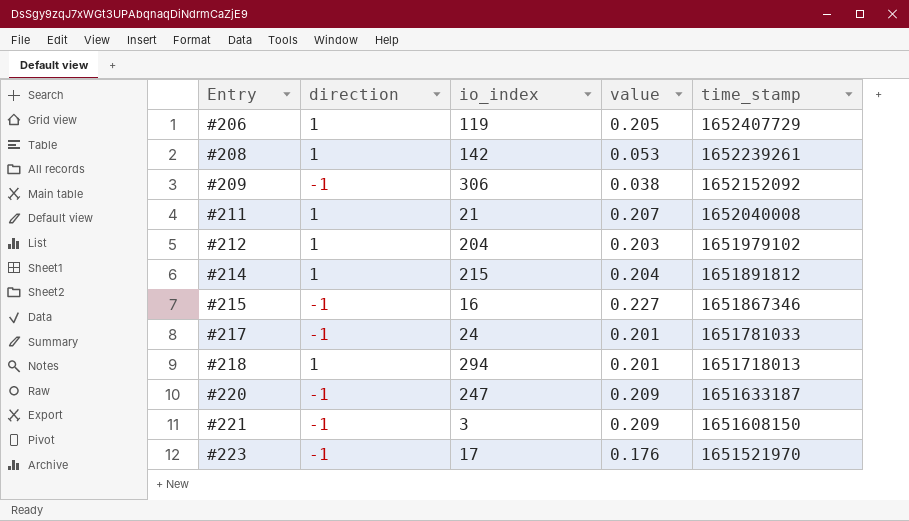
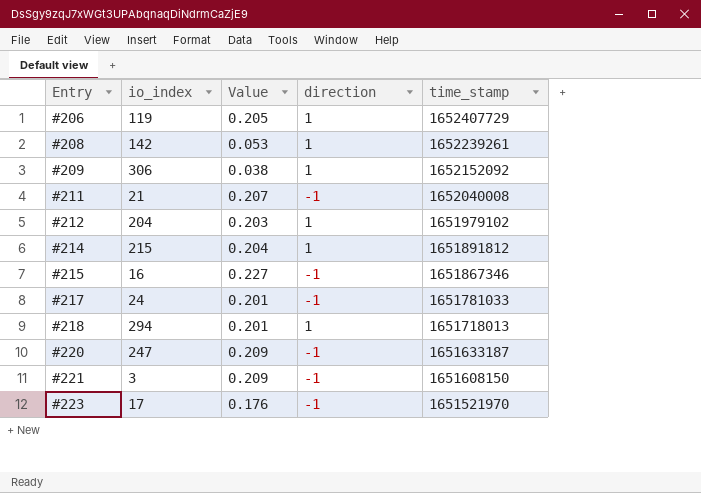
column name: value -> Value
column direction | position: 2 -> 4
#209 | direction: -1 -> 1
#211 | direction: 1 -> -1

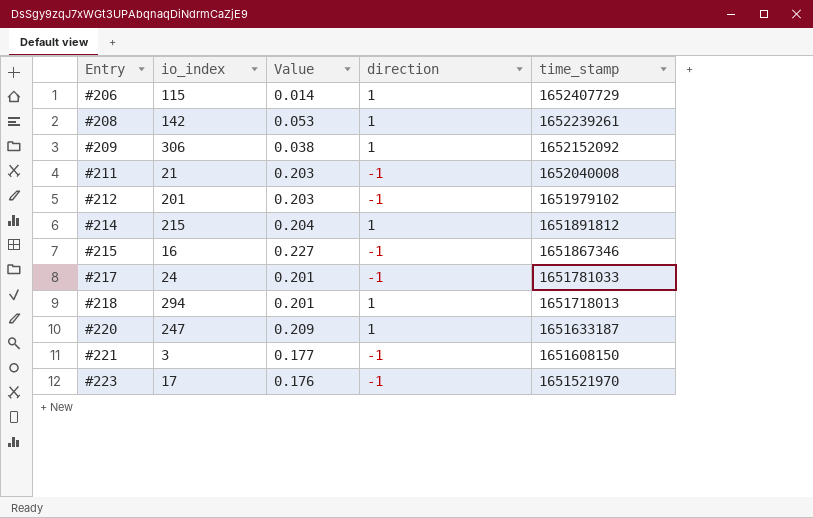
#206 | io_index: 119 -> 115
#206 | Value: 0.205 -> 0.014
#211 | Value: 0.207 -> 0.203
#212 | io_index: 204 -> 201
#212 | direction: 1 -> -1
#220 | direction: -1 -> 1
#221 | Value: 0.209 -> 0.177

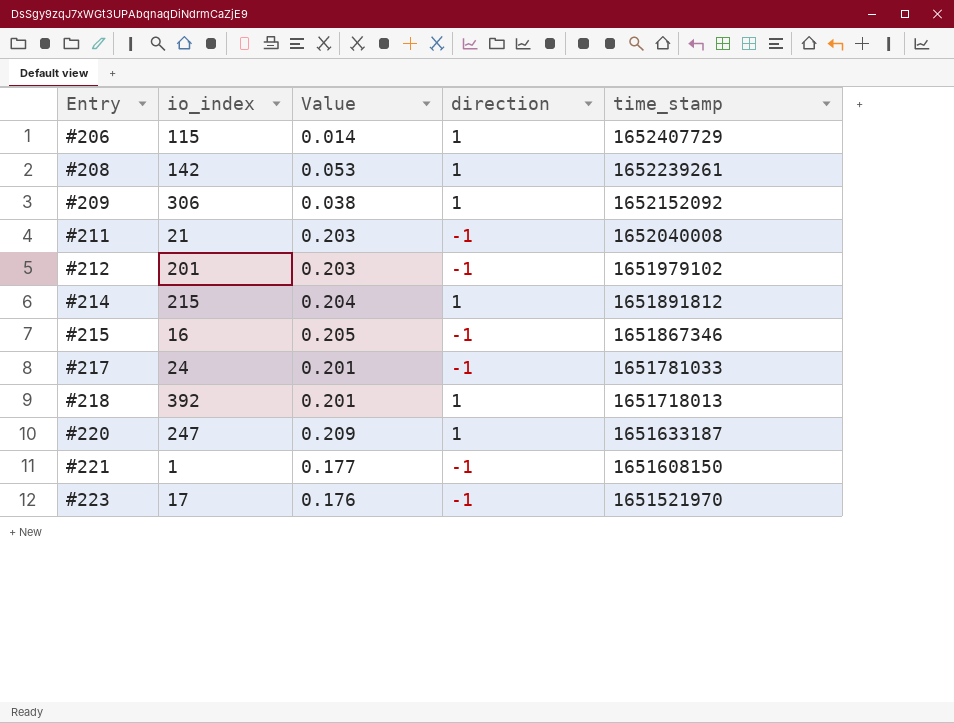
#215 | Value: 0.227 -> 0.205
#218 | io_index: 294 -> 392
#221 | io_index: 3 -> 1

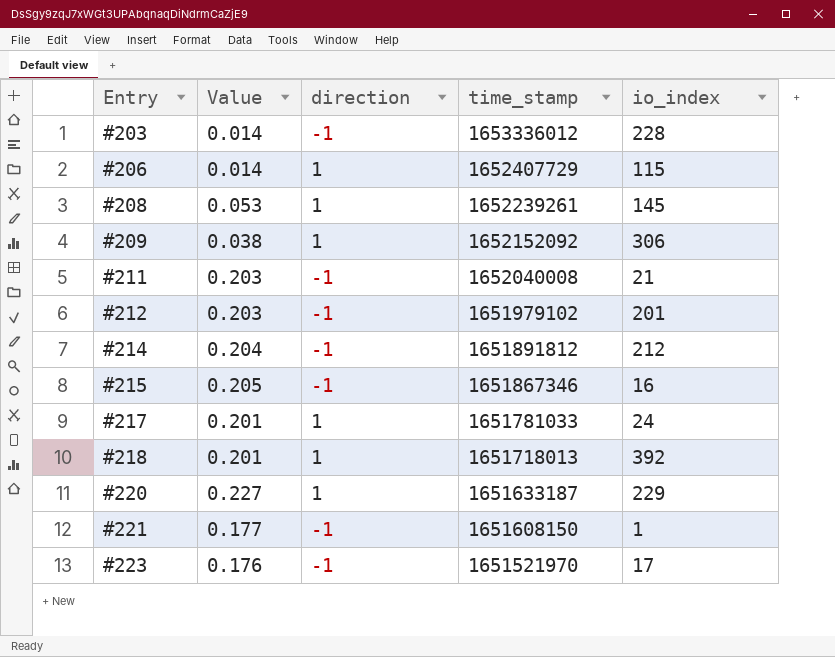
column io_index | position: 2 -> 5
row #203: none -> 0.014 | -1 | 1653336012 | 228
#208 | io_index: 142 -> 145
#214 | direction: 1 -> -1
#214 | io_index: 215 -> 212
#217 | direction: -1 -> 1
#220 | Value: 0.209 -> 0.227
#220 | io_index: 247 -> 229

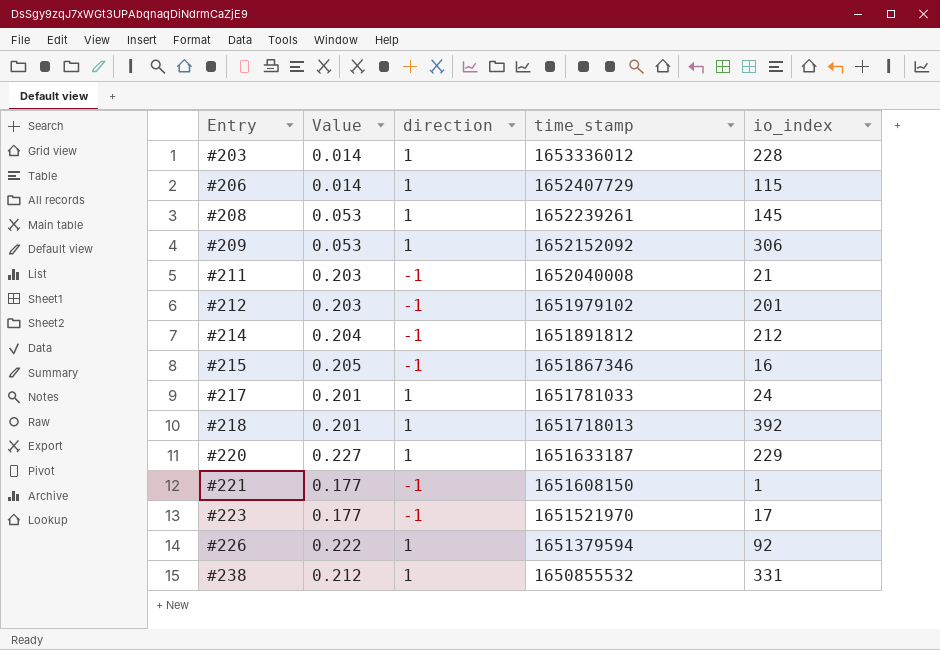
#203 | direction: -1 -> 1
#209 | Value: 0.038 -> 0.053
#223 | Value: 0.176 -> 0.177
row #226: none -> 0.222 | 1 | 1651379594 | 92
row #238: none -> 0.212 | 1 | 1650855532 | 331

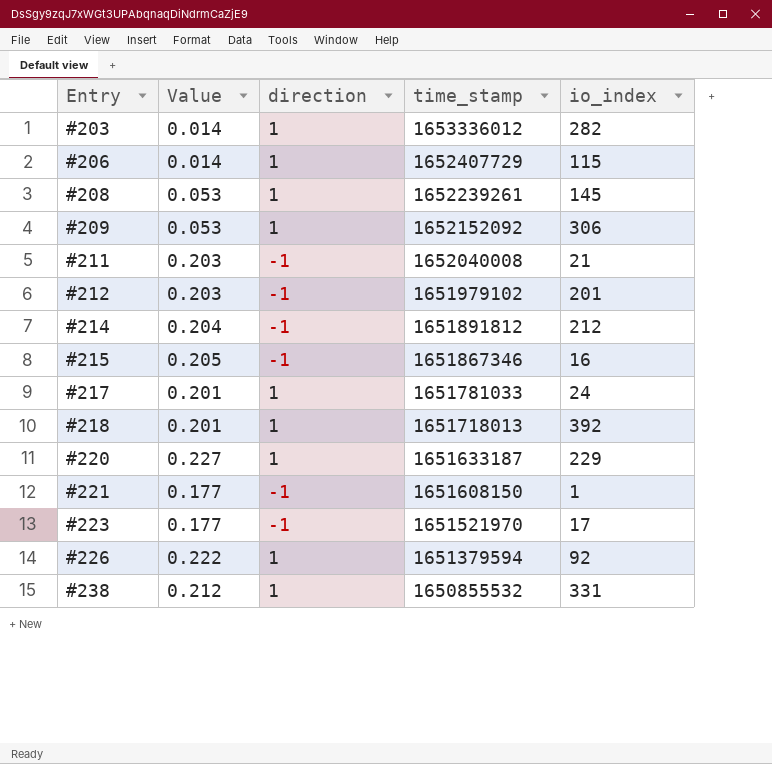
#203 | io_index: 228 -> 282

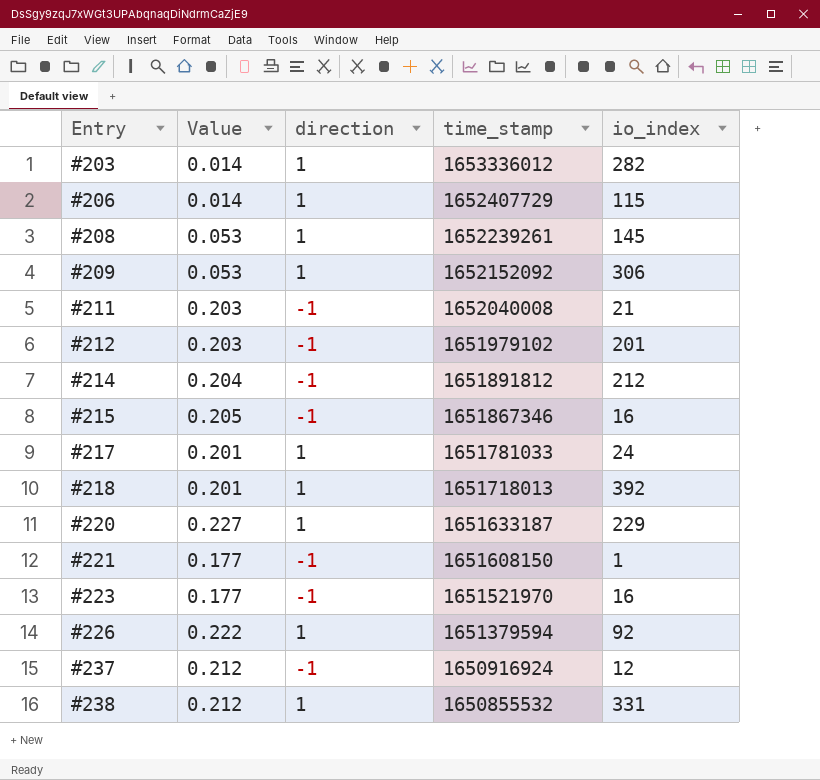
#223 | io_index: 17 -> 16
row #237: none -> 0.212 | -1 | 1650916924 | 12

